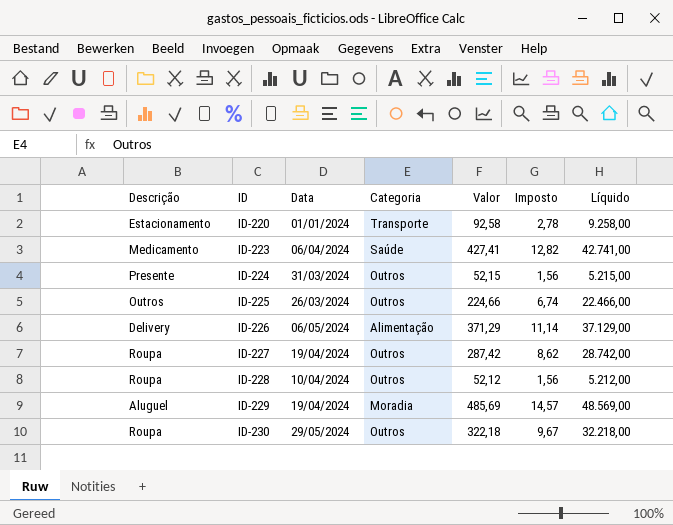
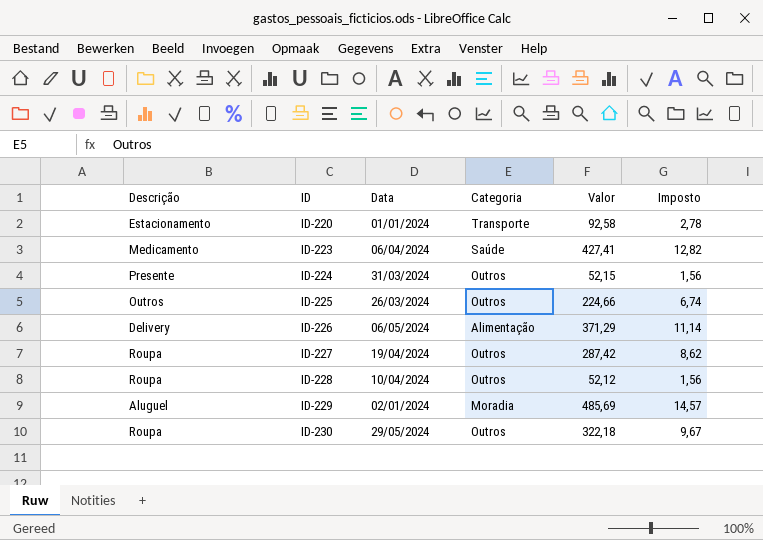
column Líquido | formula: [Valor] * 100 -> none
ID-229 | Data: 19/04/2024 -> 02/01/2024

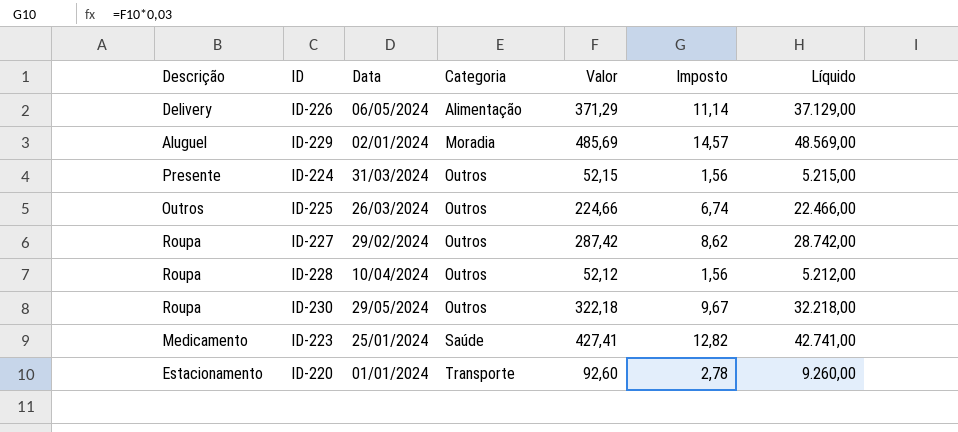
row order: ID ascending -> Categoria ascending
column Líquido | formula: none -> [Valor] * 100
ID-227 | Data: 19/04/2024 -> 29/02/2024
ID-223 | Data: 06/04/2024 -> 25/01/2024
ID-220 | Valor: 92,58 -> 92,60

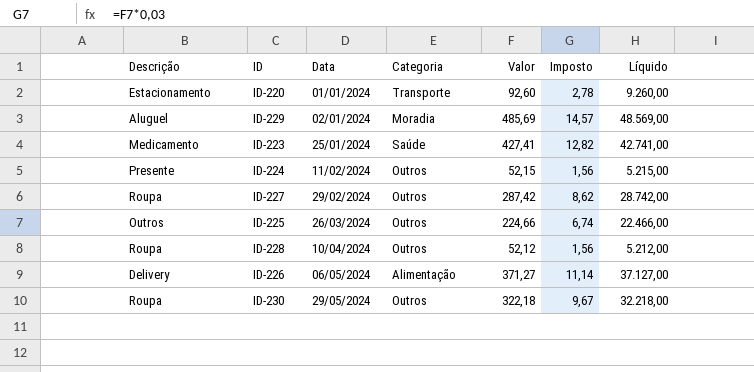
row order: Categoria ascending -> Data ascending
ID-224 | Data: 31/03/2024 -> 11/02/2024
ID-226 | Valor: 371,29 -> 371,27
ID-226 | Líquido: 37.129,00 -> 37.127,00

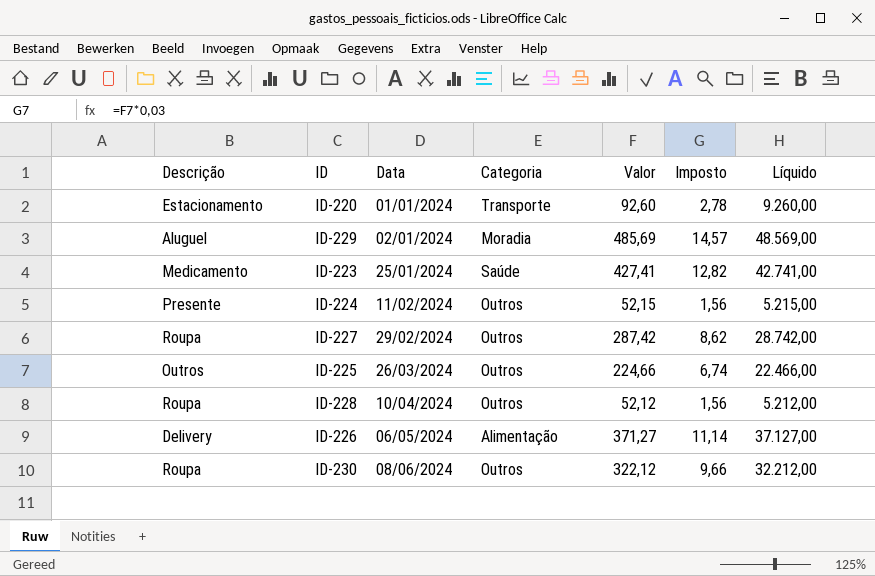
ID-230 | Data: 29/05/2024 -> 08/06/2024
ID-230 | Valor: 322,18 -> 322,12
ID-230 | Imposto: 9,67 -> 9,66
ID-230 | Líquido: 32.218,00 -> 32.212,00

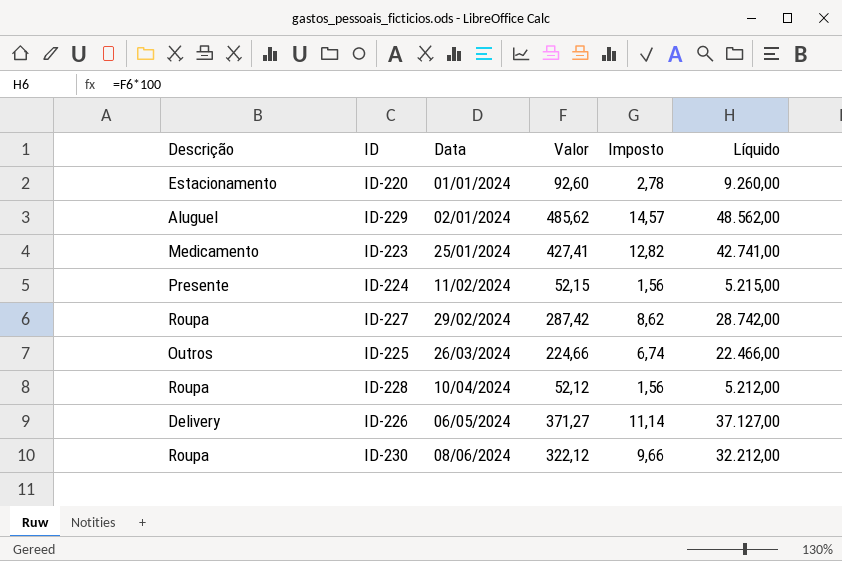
column Categoria | position: 4 -> none
ID-229 | Valor: 485,69 -> 485,62
ID-229 | Líquido: 48.569,00 -> 48.562,00

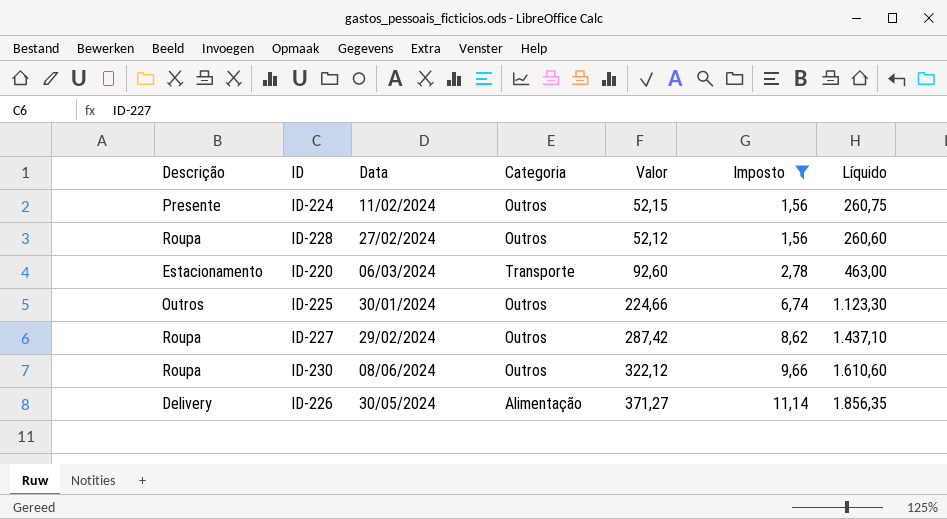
filter: none -> Imposto <= 11,14
row order: Data ascending -> Imposto ascending
column Categoria | position: none -> 4
column Líquido | formula: [Valor] * 100 -> [Valor] * 5
ID-228 | Data: 10/04/2024 -> 27/02/2024
ID-220 | Data: 01/01/2024 -> 06/03/2024
ID-225 | Data: 26/03/2024 -> 30/01/2024
ID-226 | Data: 06/05/2024 -> 30/05/2024

